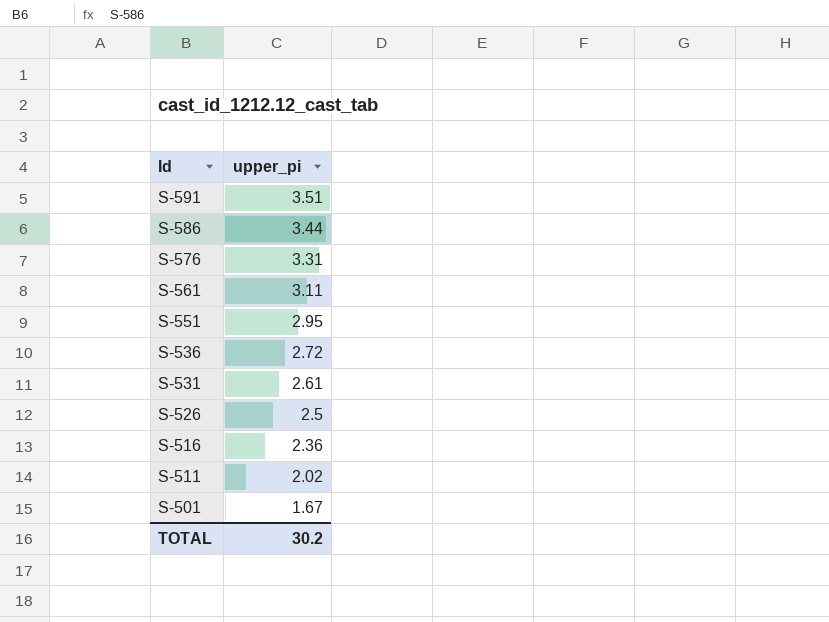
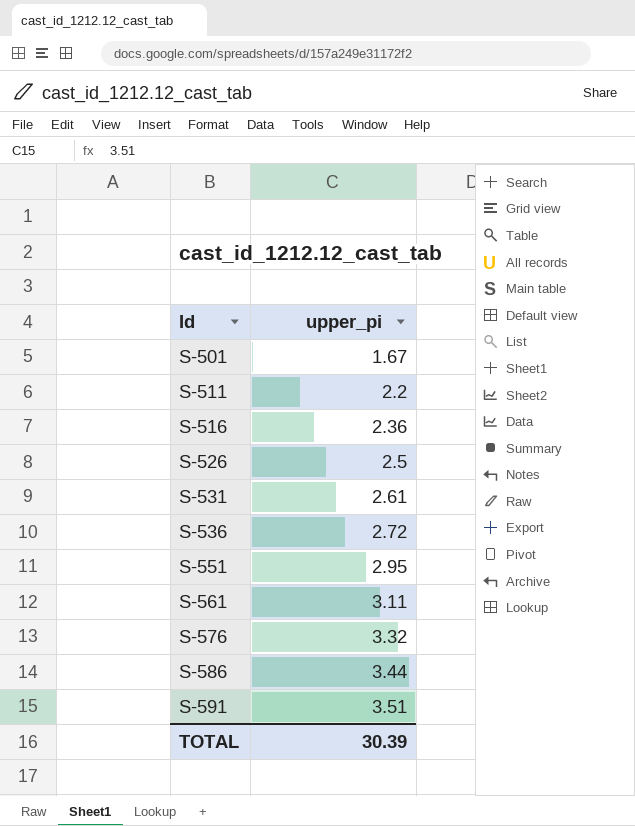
row order: Id descending -> Id ascending
S-511 | upper_pi: 2.02 -> 2.2
S-576 | upper_pi: 3.31 -> 3.32
TOTAL | upper_pi: 30.2 -> 30.39

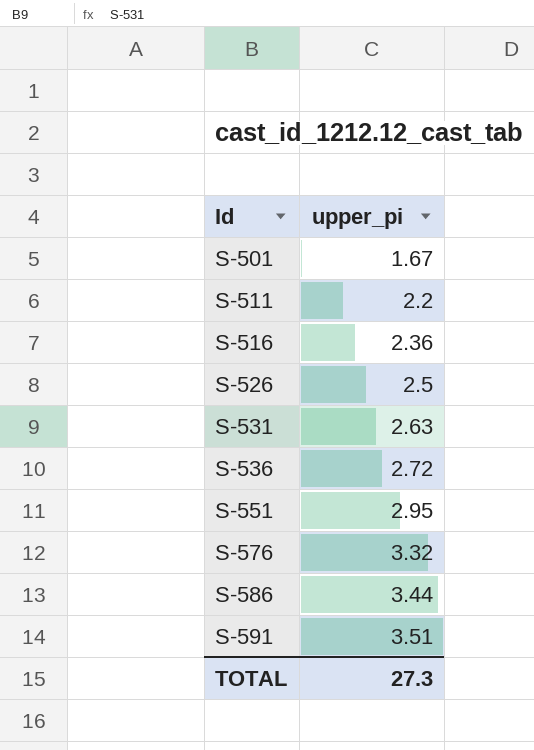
row S-561: 3.11 -> none
S-531 | upper_pi: 2.61 -> 2.63
TOTAL | upper_pi: 30.39 -> 27.3

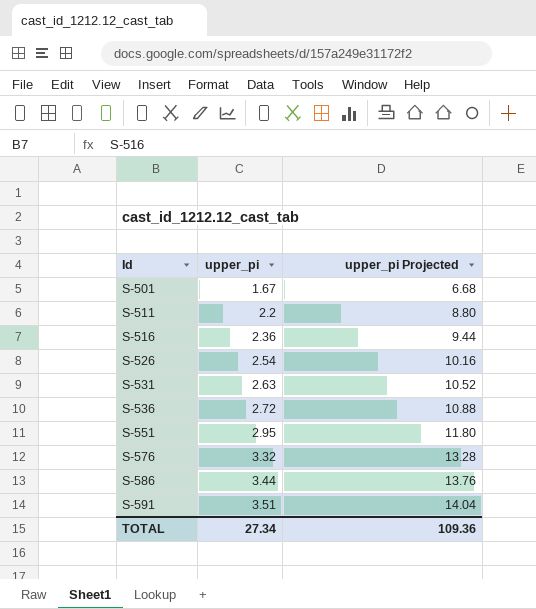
column upper_pi Projected | formula: none -> [upper_pi] * 4
S-526 | upper_pi: 2.5 -> 2.54
TOTAL | upper_pi: 27.3 -> 27.34

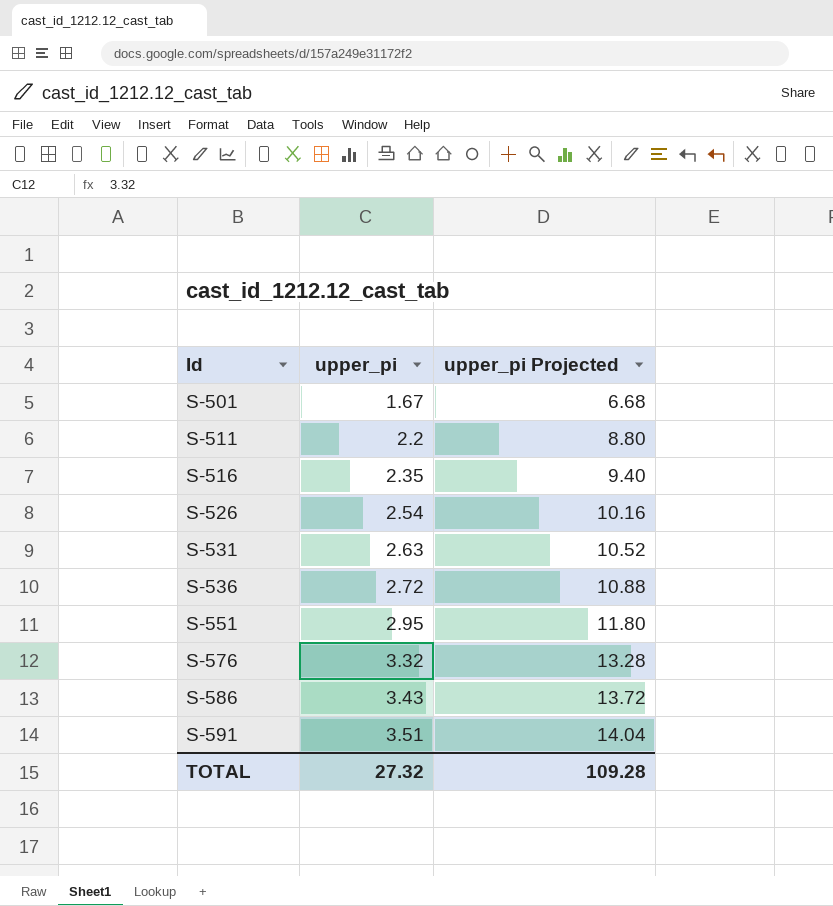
S-516 | upper_pi: 2.36 -> 2.35
S-516 | upper_pi Projected: 9.44 -> 9.40
S-586 | upper_pi: 3.44 -> 3.43
S-586 | upper_pi Projected: 13.76 -> 13.72
TOTAL | upper_pi: 27.34 -> 27.32
TOTAL | upper_pi Projected: 109.36 -> 109.28

